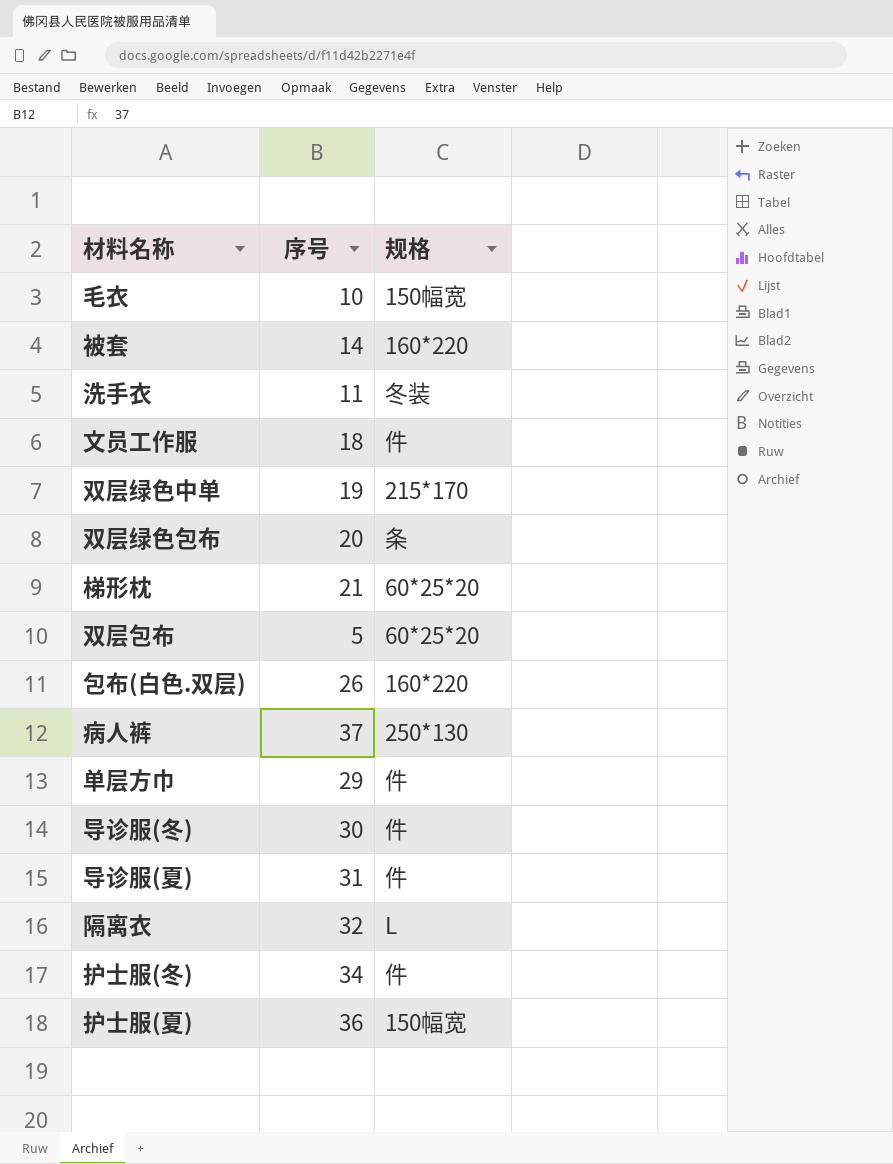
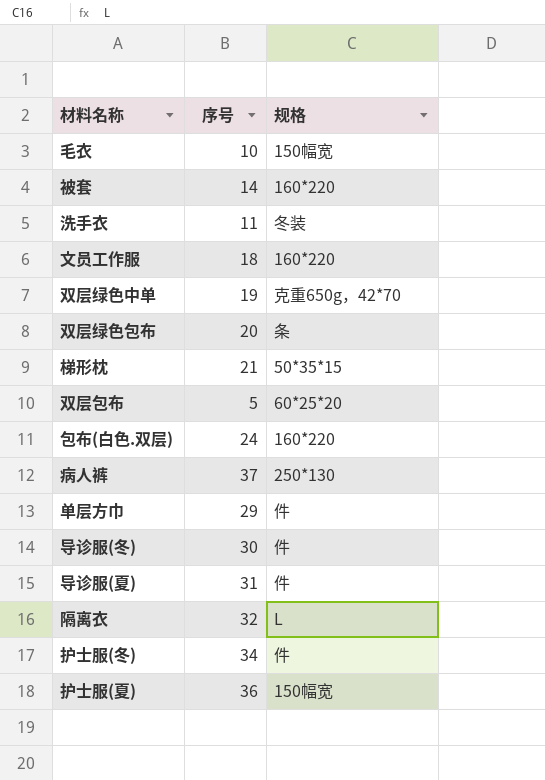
文员工作服 | 规格: 件 -> 160*220
双层绿色中单 | 规格: 215*170 -> 克重650g，42*70
梯形枕 | 规格: 60*25*20 -> 50*35*15
包布(白色.双层) | 序号: 26 -> 24

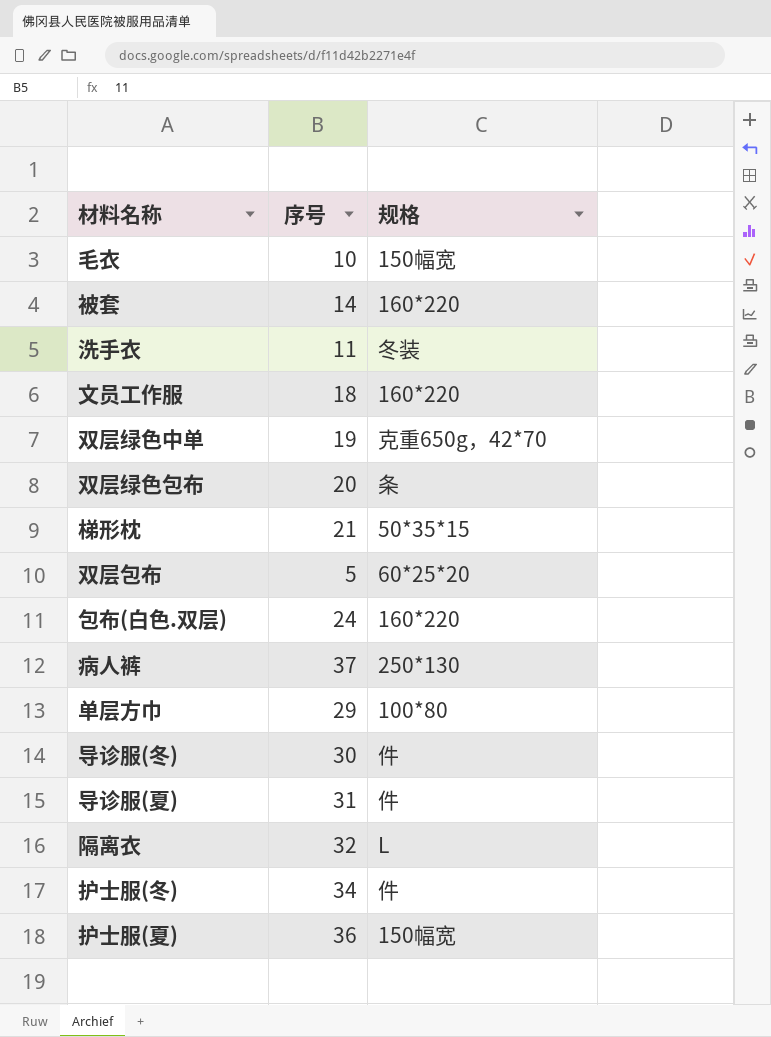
单层方巾 | 规格: 件 -> 100*80

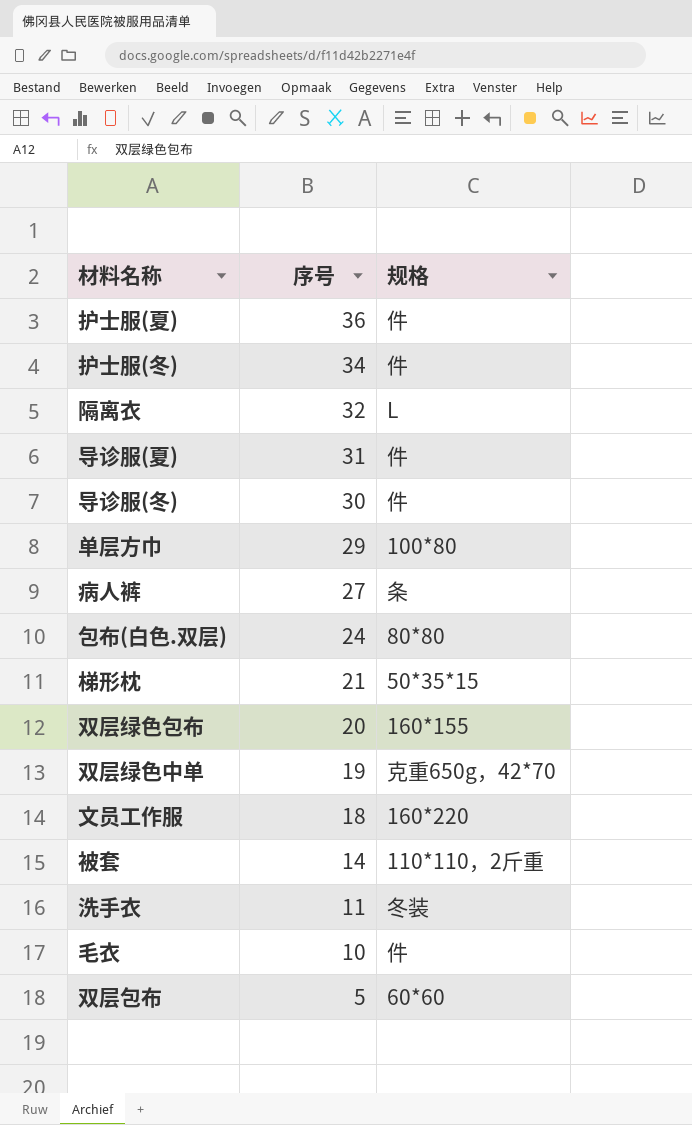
row order: none -> 序号 descending
护士服(夏) | 规格: 150幅宽 -> 件
病人裤 | 序号: 37 -> 27
病人裤 | 规格: 250*130 -> 条
包布(白色.双层) | 规格: 160*220 -> 80*80
双层绿色包布 | 规格: 条 -> 160*155
被套 | 规格: 160*220 -> 110*110，2斤重
毛衣 | 规格: 150幅宽 -> 件
双层包布 | 规格: 60*25*20 -> 60*60

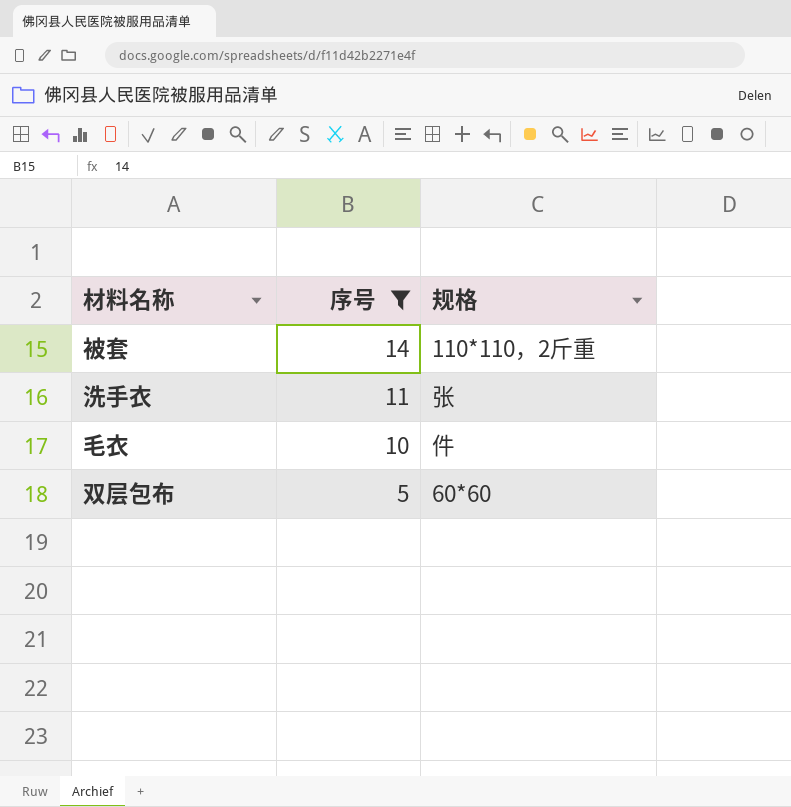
filter: none -> 序号 <= 14
洗手衣 | 规格: 冬装 -> 张

